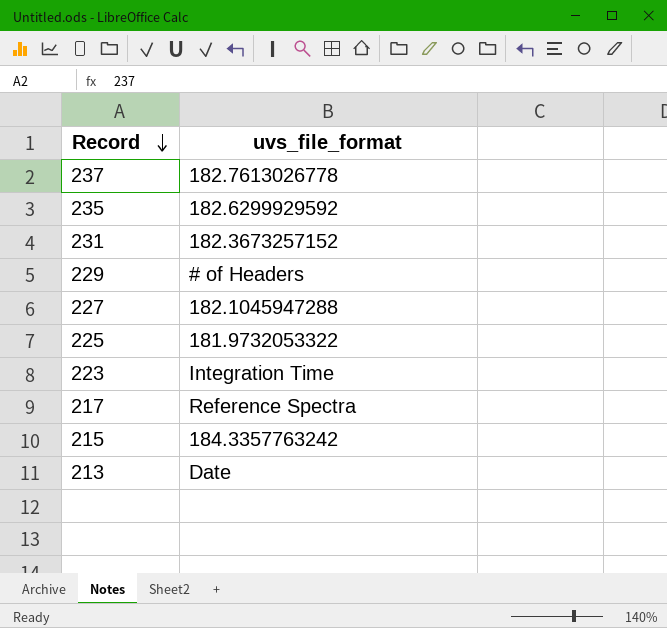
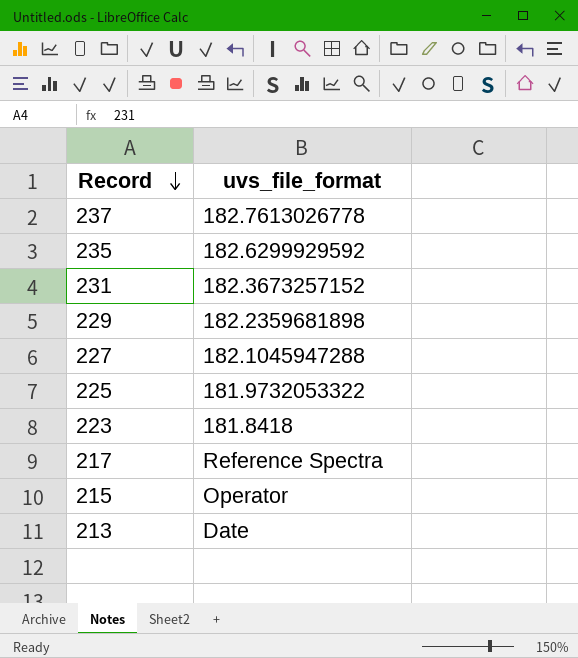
229 | uvs_file_format: # of Headers -> 182.2359681898
223 | uvs_file_format: Integration Time -> 181.8418
215 | uvs_file_format: 184.3357763242 -> Operator

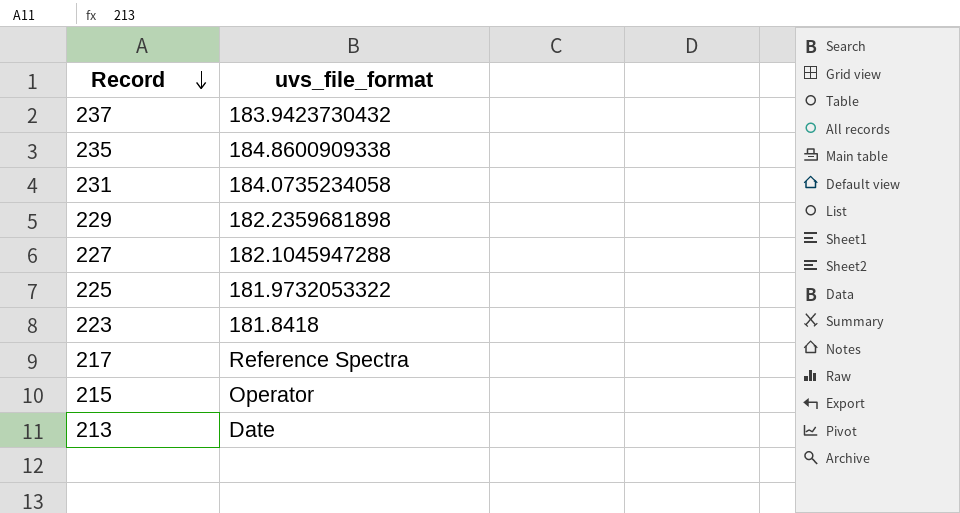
237 | uvs_file_format: 182.7613026778 -> 183.9423730432
235 | uvs_file_format: 182.6299929592 -> 184.8600909338
231 | uvs_file_format: 182.3673257152 -> 184.0735234058

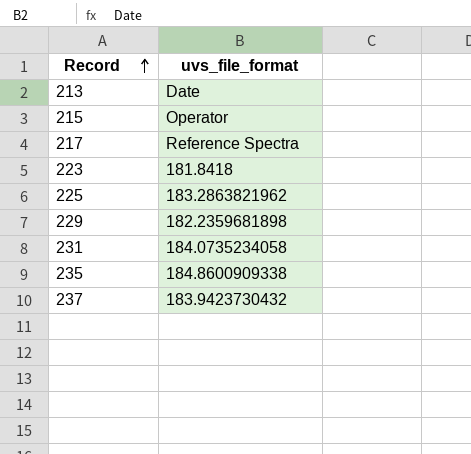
row order: Record descending -> Record ascending
row 227: 182.1045947288 -> none
225 | uvs_file_format: 181.9732053322 -> 183.2863821962

